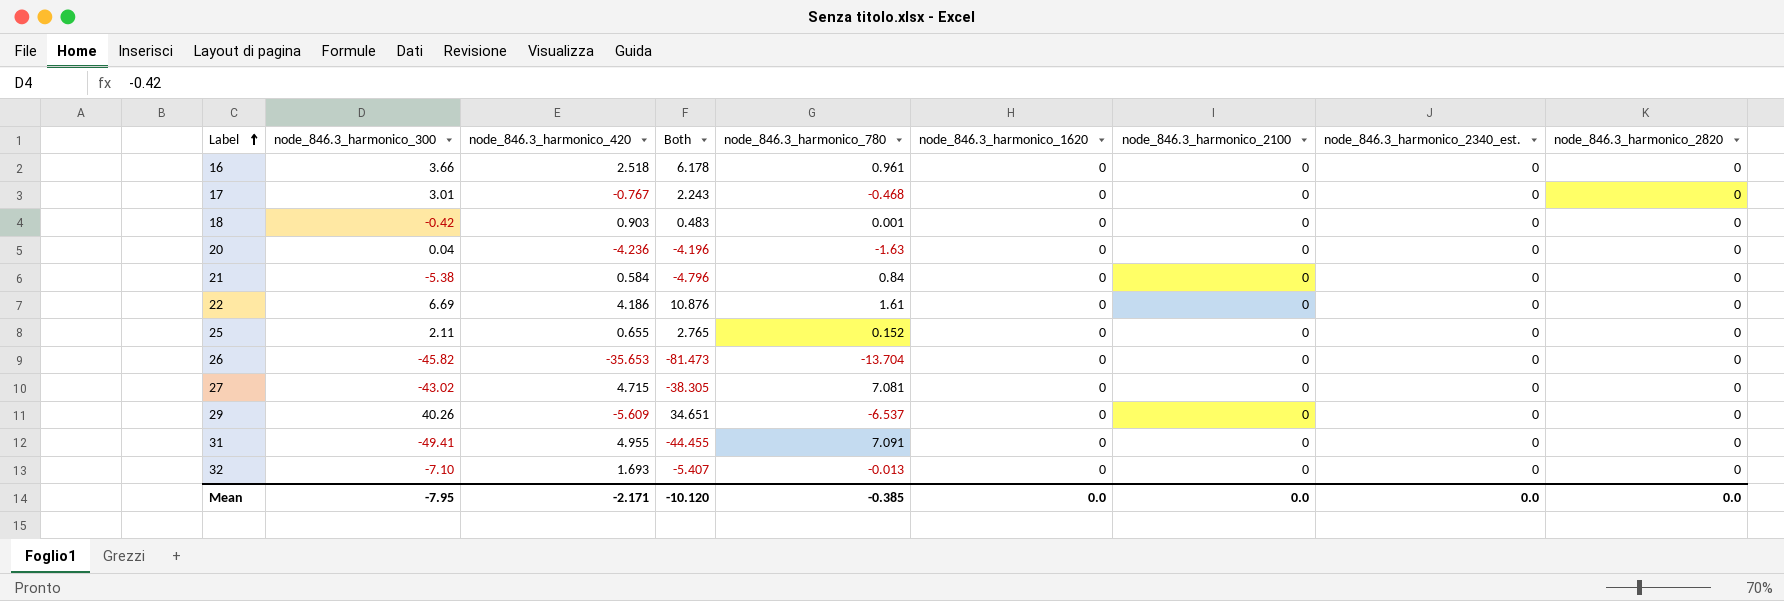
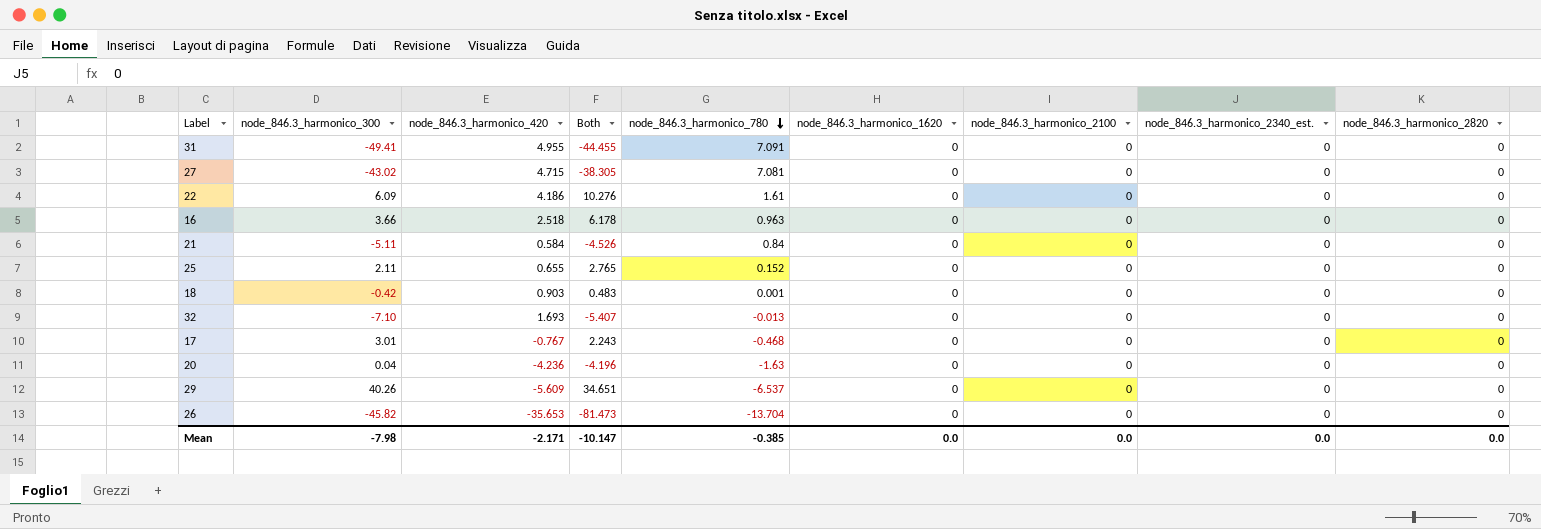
row order: Label ascending -> node_846.3_harmonico_780 descending
22 | node_846.3_harmonico_300: 6.69 -> 6.09
22 | Both: 10.876 -> 10.276
16 | node_846.3_harmonico_780: 0.961 -> 0.963
21 | node_846.3_harmonico_300: -5.38 -> -5.11
21 | Both: -4.796 -> -4.526
Mean | node_846.3_harmonico_300: -7.95 -> -7.98
Mean | Both: -10.120 -> -10.147

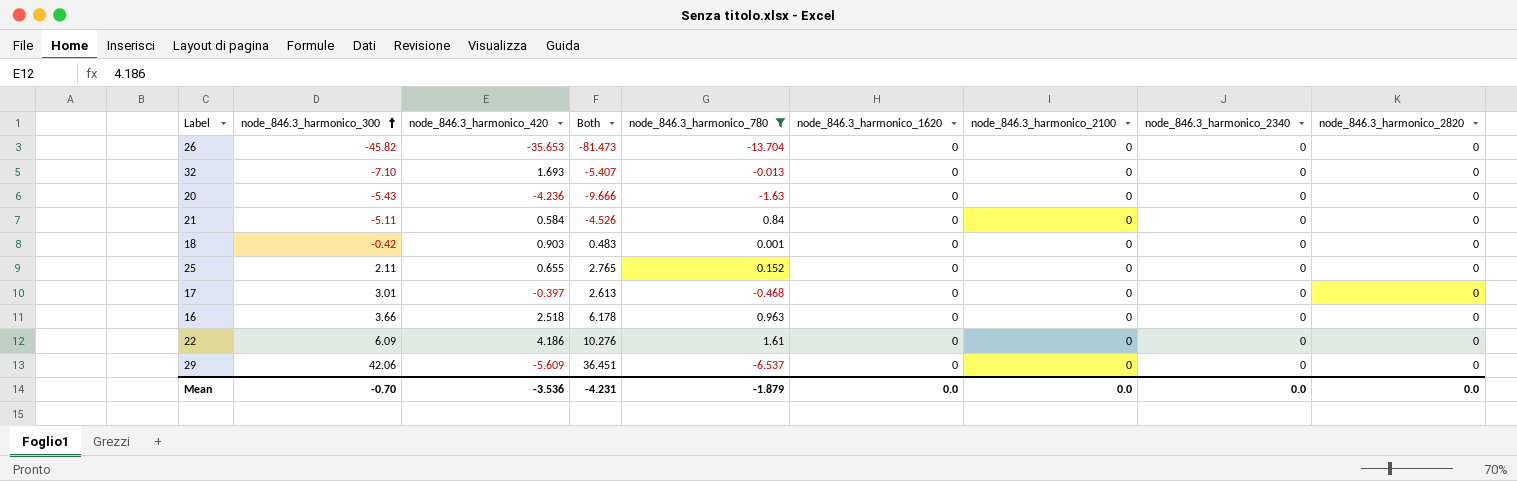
filter: none -> node_846.3_harmonico_780 <= 1.61
row order: node_846.3_harmonico_780 descending -> node_846.3_harmonico_300 ascending
column name: node_846.3_harmonico_2340_est. -> node_846.3_harmonico_2340
20 | node_846.3_harmonico_300: 0.04 -> -5.43
20 | Both: -4.196 -> -9.666
17 | node_846.3_harmonico_420: -0.767 -> -0.397
17 | Both: 2.243 -> 2.613
29 | node_846.3_harmonico_300: 40.26 -> 42.06
29 | Both: 34.651 -> 36.451
Mean | node_846.3_harmonico_300: -7.98 -> -0.70
Mean | node_846.3_harmonico_420: -2.171 -> -3.536
Mean | Both: -10.147 -> -4.231
Mean | node_846.3_harmonico_780: -0.385 -> -1.879

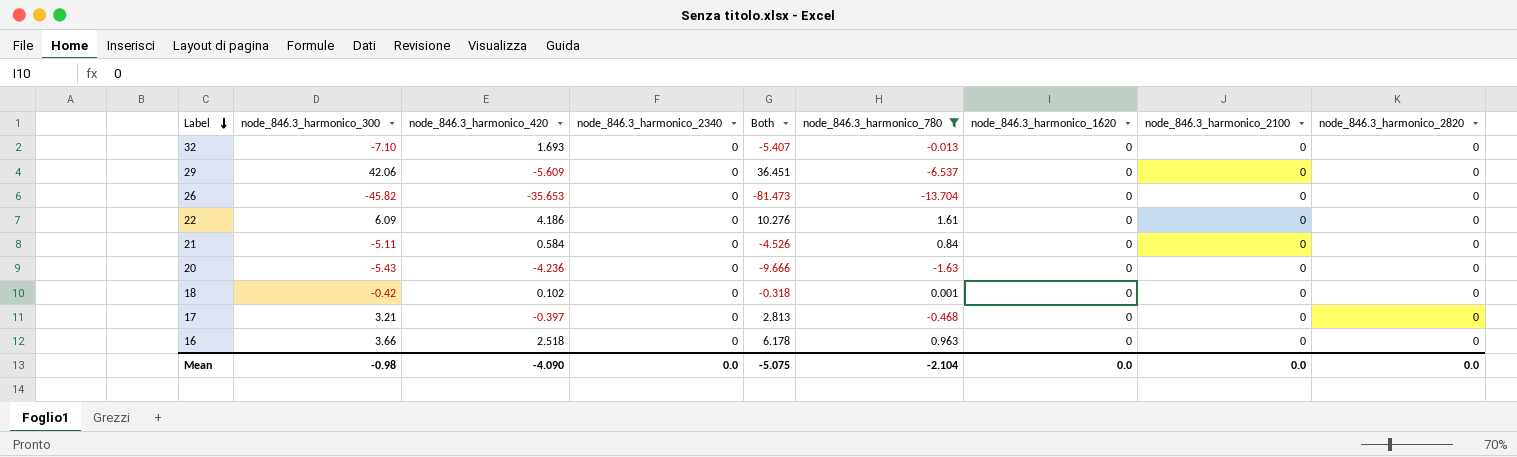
row order: node_846.3_harmonico_300 ascending -> Label descending
column node_846.3_harmonico_2340 | position: 8 -> 4
row 25: 2.11 | 0.655 | 2.765 | 0.152 | 0 | 0 | 0 | 0 -> none
18 | node_846.3_harmonico_420: 0.903 -> 0.102
18 | Both: 0.483 -> -0.318
17 | node_846.3_harmonico_300: 3.01 -> 3.21
17 | Both: 2.613 -> 2.813
Mean | node_846.3_harmonico_300: -0.70 -> -0.98
Mean | node_846.3_harmonico_420: -3.536 -> -4.090
Mean | Both: -4.231 -> -5.075
Mean | node_846.3_harmonico_780: -1.879 -> -2.104

